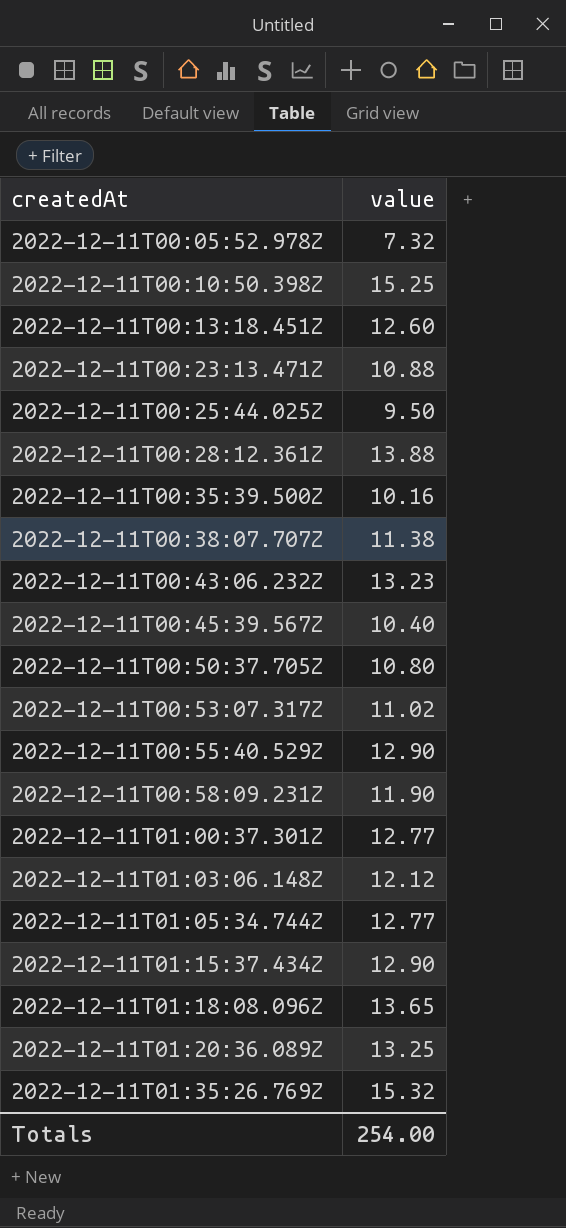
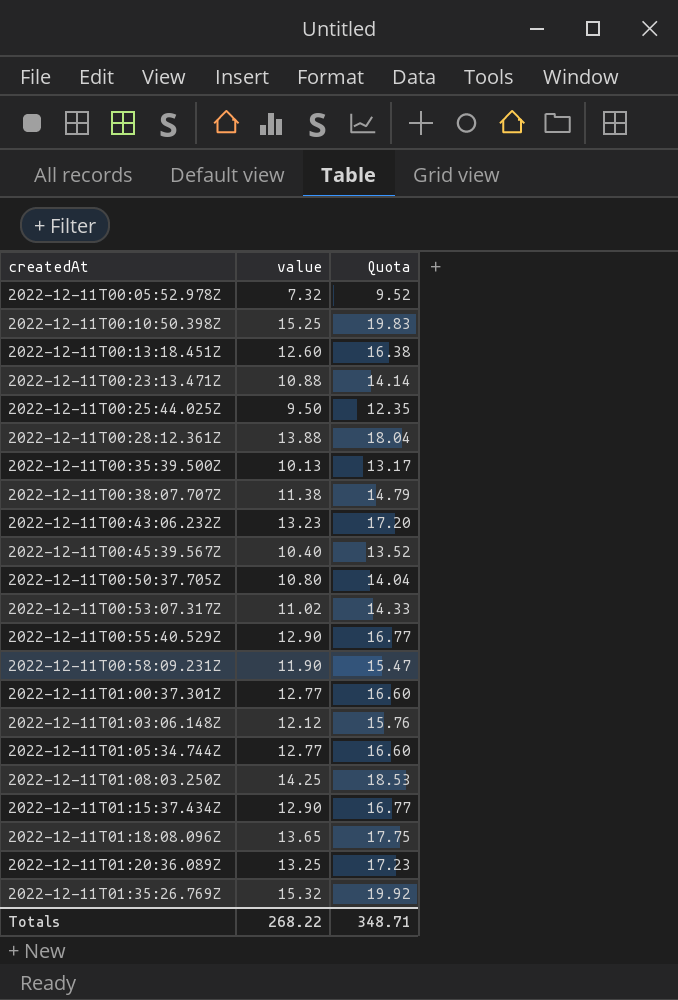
column Quota | formula: none -> [value] * 1.3
2022-12-11T00:35:39.500Z | value: 10.16 -> 10.13
row 2022-12-11T01:08:03.250Z: none -> 14.25 | 18.53
Totals | value: 254.00 -> 268.22

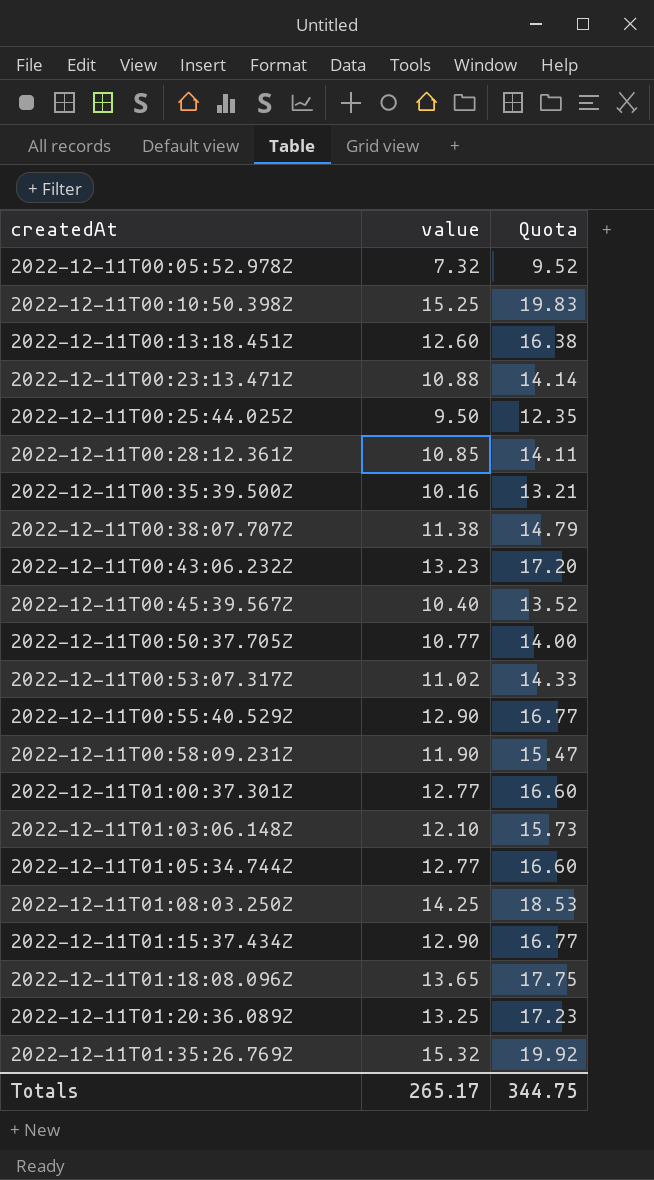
2022-12-11T00:28:12.361Z | value: 13.88 -> 10.85
2022-12-11T00:28:12.361Z | Quota: 18.04 -> 14.11
2022-12-11T00:35:39.500Z | value: 10.13 -> 10.16
2022-12-11T00:35:39.500Z | Quota: 13.17 -> 13.21
2022-12-11T00:50:37.705Z | value: 10.80 -> 10.77
2022-12-11T00:50:37.705Z | Quota: 14.04 -> 14.00
2022-12-11T01:03:06.148Z | value: 12.12 -> 12.10
2022-12-11T01:03:06.148Z | Quota: 15.76 -> 15.73
Totals | value: 268.22 -> 265.17
Totals | Quota: 348.71 -> 344.75

